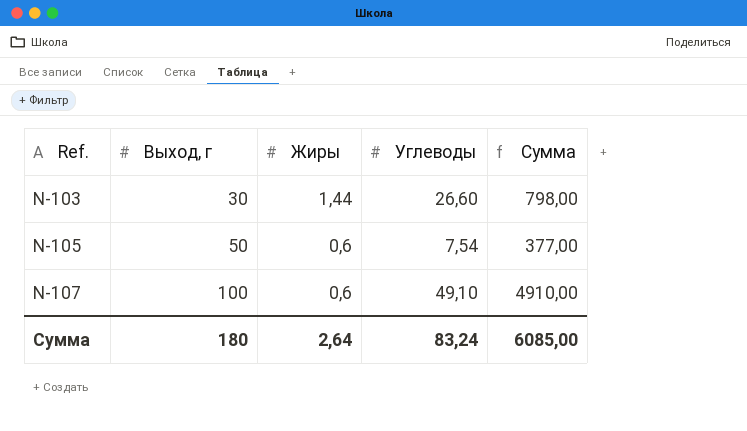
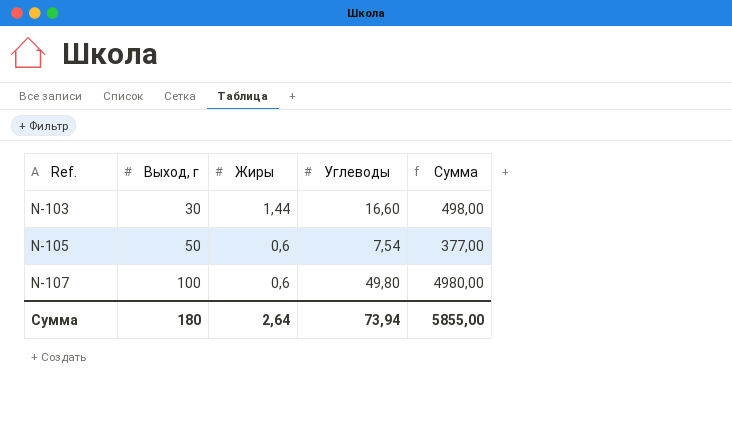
N-103 | Углеводы: 26,60 -> 16,60
N-103 | Сумма: 798,00 -> 498,00
N-107 | Углеводы: 49,10 -> 49,80
N-107 | Сумма: 4910,00 -> 4980,00
Сумма | Углеводы: 83,24 -> 73,94
Сумма | Сумма: 6085,00 -> 5855,00

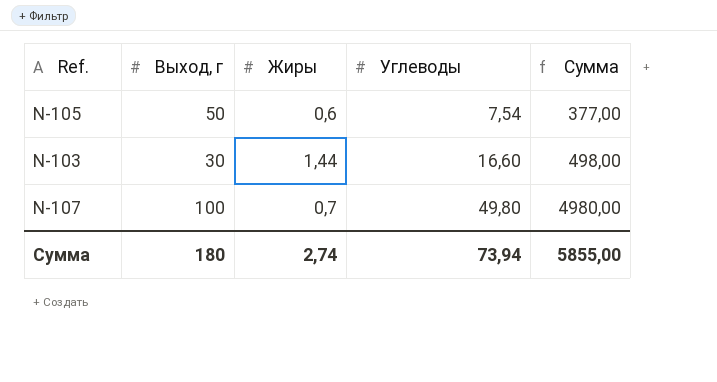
row order: Ref. ascending -> Углеводы ascending
N-107 | Жиры: 0,6 -> 0,7
Сумма | Жиры: 2,64 -> 2,74

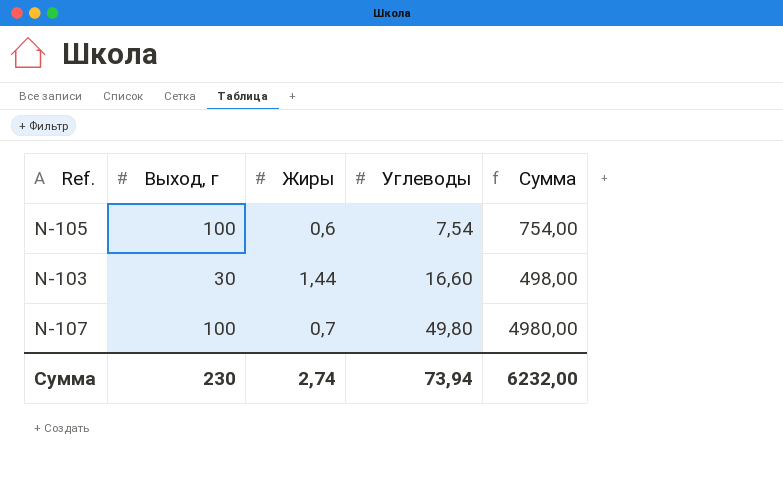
N-105 | Выход, г: 50 -> 100
N-105 | Сумма: 377,00 -> 754,00
Сумма | Выход, г: 180 -> 230
Сумма | Сумма: 5855,00 -> 6232,00

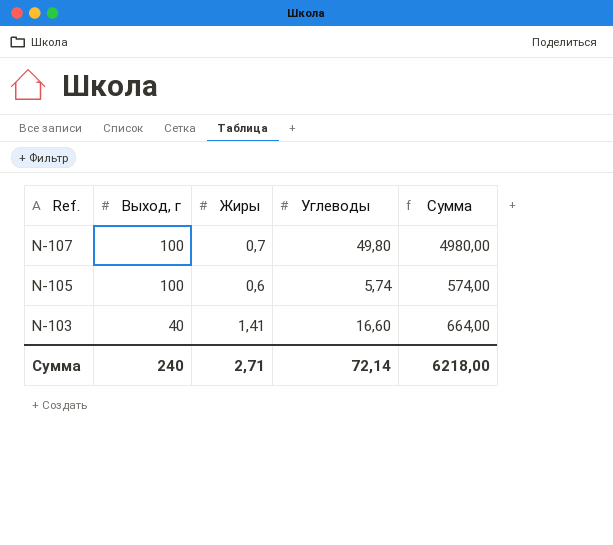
row order: Углеводы ascending -> Ref. descending
N-105 | Углеводы: 7,54 -> 5,74
N-105 | Сумма: 754,00 -> 574,00
N-103 | Выход, г: 30 -> 40
N-103 | Жиры: 1,44 -> 1,41
N-103 | Сумма: 498,00 -> 664,00
Сумма | Выход, г: 230 -> 240
Сумма | Жиры: 2,74 -> 2,71
Сумма | Углеводы: 73,94 -> 72,14
Сумма | Сумма: 6232,00 -> 6218,00

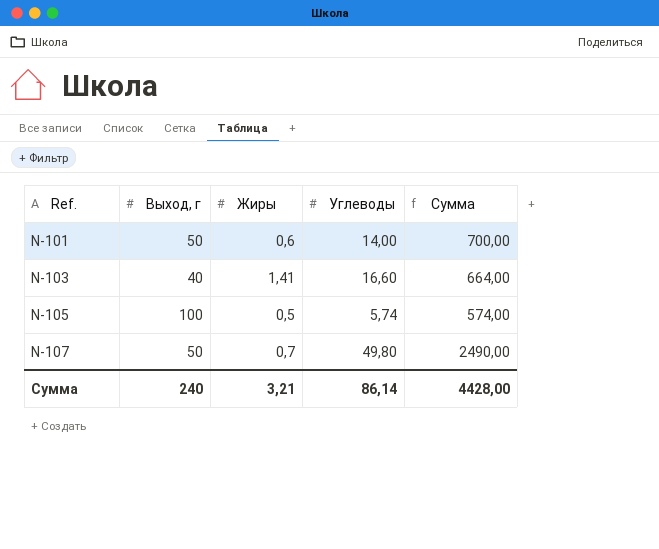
row order: Ref. descending -> Ref. ascending
row N-101: none -> 50 | 0,6 | 14,00 | 700,00
N-105 | Жиры: 0,6 -> 0,5
N-107 | Выход, г: 100 -> 50
N-107 | Сумма: 4980,00 -> 2490,00
Сумма | Жиры: 2,71 -> 3,21
Сумма | Углеводы: 72,14 -> 86,14
Сумма | Сумма: 6218,00 -> 4428,00

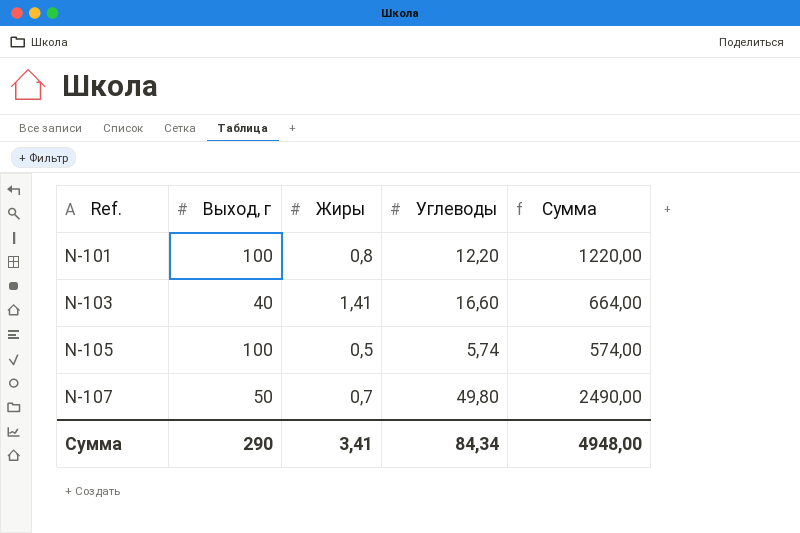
N-101 | Выход, г: 50 -> 100
N-101 | Жиры: 0,6 -> 0,8
N-101 | Углеводы: 14,00 -> 12,20
N-101 | Сумма: 700,00 -> 1220,00
Сумма | Выход, г: 240 -> 290
Сумма | Жиры: 3,21 -> 3,41
Сумма | Углеводы: 86,14 -> 84,34
Сумма | Сумма: 4428,00 -> 4948,00

